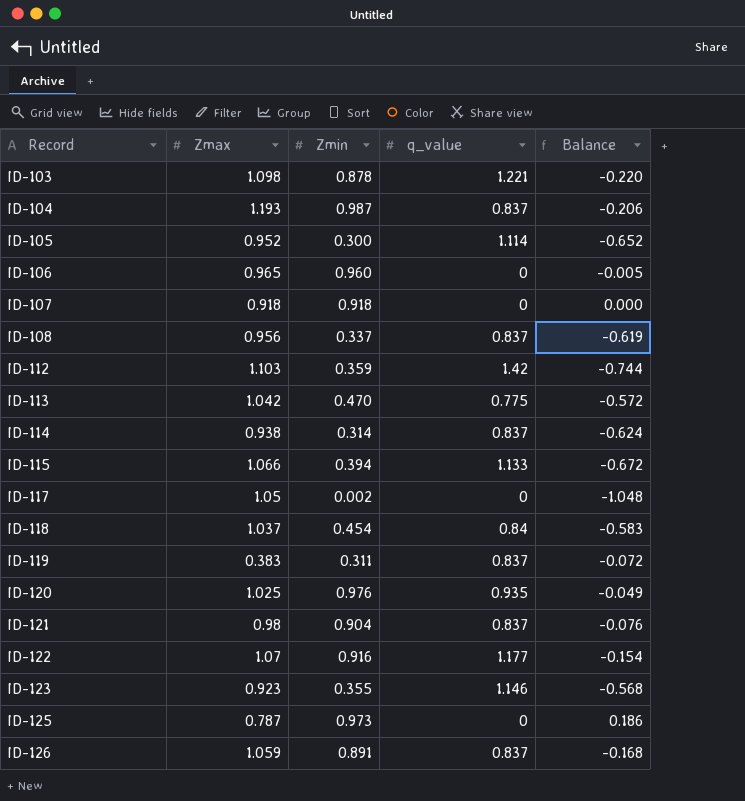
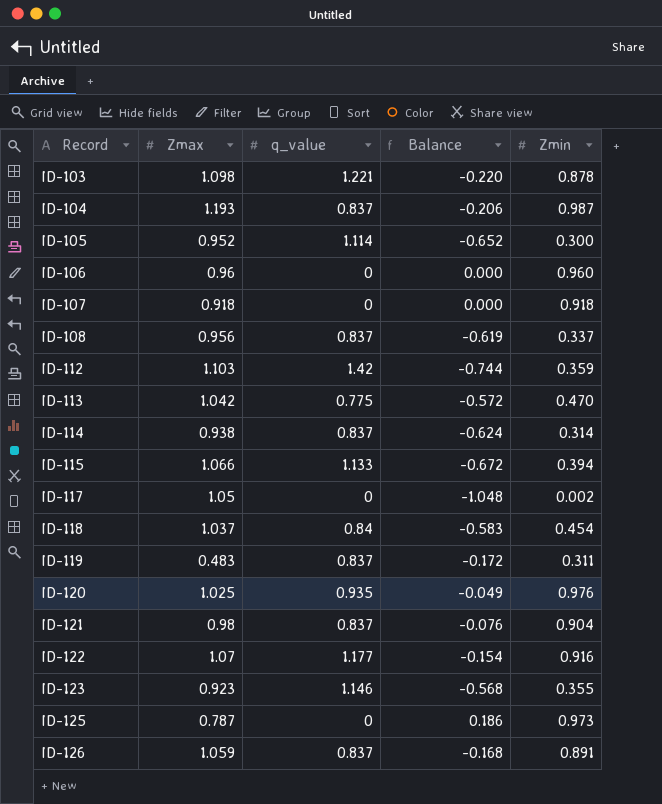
column Zmin | position: 3 -> 5
ID-106 | Zmax: 0.965 -> 0.96
ID-106 | Balance: -0.005 -> 0.000
ID-119 | Zmax: 0.383 -> 0.483
ID-119 | Balance: -0.072 -> -0.172

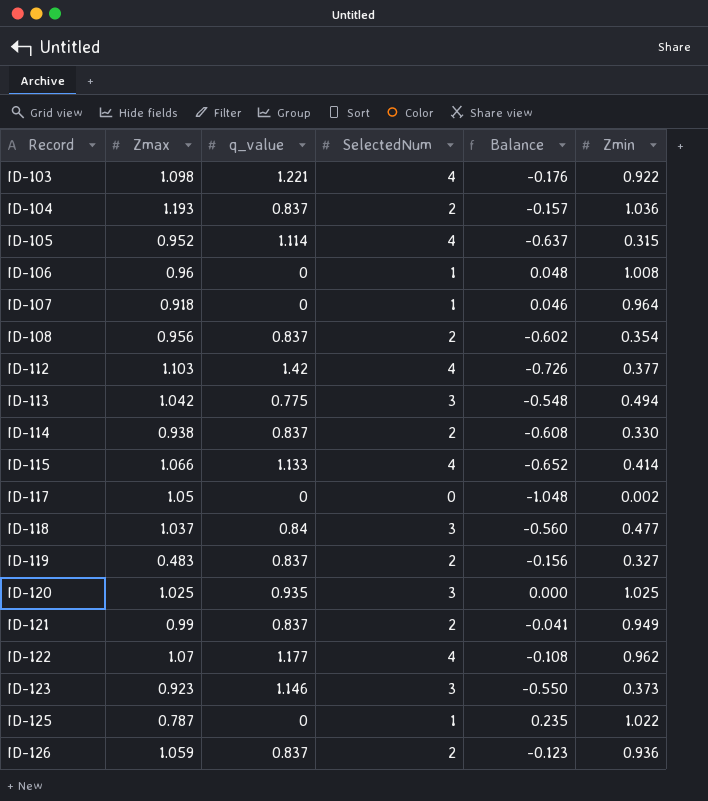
column SelectedNum | position: none -> 4
ID-103 | Balance: -0.220 -> -0.176
ID-103 | Zmin: 0.878 -> 0.922
ID-104 | Balance: -0.206 -> -0.157
ID-104 | Zmin: 0.987 -> 1.036
ID-105 | Balance: -0.652 -> -0.637
ID-105 | Zmin: 0.300 -> 0.315
ID-106 | Balance: 0.000 -> 0.048
ID-106 | Zmin: 0.960 -> 1.008
ID-107 | Balance: 0.000 -> 0.046
ID-107 | Zmin: 0.918 -> 0.964
ID-108 | Balance: -0.619 -> -0.602
ID-108 | Zmin: 0.337 -> 0.354
ID-112 | Balance: -0.744 -> -0.726
ID-112 | Zmin: 0.359 -> 0.377
ID-113 | Balance: -0.572 -> -0.548
ID-113 | Zmin: 0.470 -> 0.494
ID-114 | Balance: -0.624 -> -0.608
ID-114 | Zmin: 0.314 -> 0.330
ID-115 | Balance: -0.672 -> -0.652
ID-115 | Zmin: 0.394 -> 0.414
ID-118 | Balance: -0.583 -> -0.560
ID-118 | Zmin: 0.454 -> 0.477
ID-119 | Balance: -0.172 -> -0.156
ID-119 | Zmin: 0.311 -> 0.327
ID-120 | Balance: -0.049 -> 0.000
ID-120 | Zmin: 0.976 -> 1.025
ID-121 | Zmax: 0.98 -> 0.99
ID-121 | Balance: -0.076 -> -0.041
ID-121 | Zmin: 0.904 -> 0.949
ID-122 | Balance: -0.154 -> -0.108
ID-122 | Zmin: 0.916 -> 0.962
ID-123 | Balance: -0.568 -> -0.550
ID-123 | Zmin: 0.355 -> 0.373
ID-125 | Balance: 0.186 -> 0.235
ID-125 | Zmin: 0.973 -> 1.022
ID-126 | Balance: -0.168 -> -0.123
ID-126 | Zmin: 0.891 -> 0.936

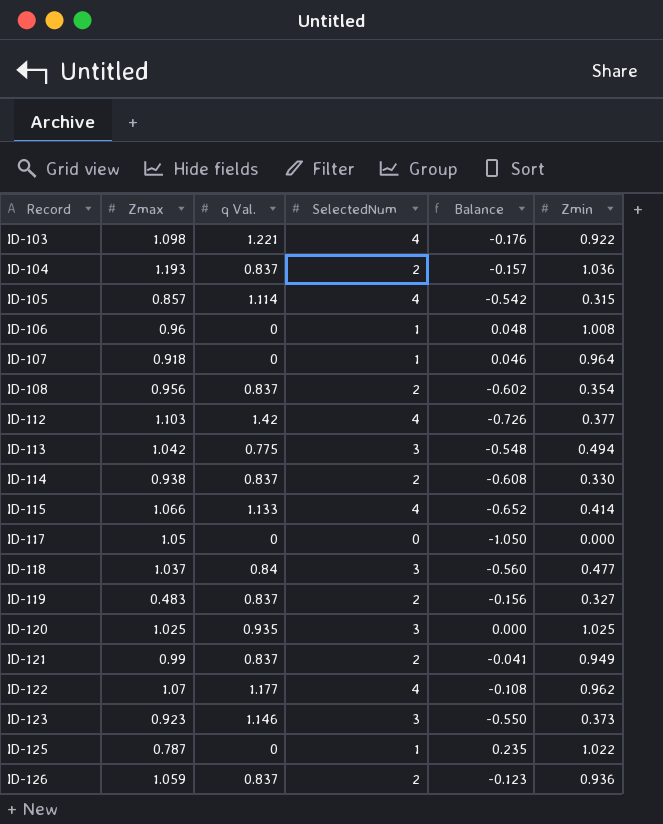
column name: q_value -> q Val.
ID-105 | Zmax: 0.952 -> 0.857
ID-105 | Balance: -0.637 -> -0.542
ID-117 | Balance: -1.048 -> -1.050
ID-117 | Zmin: 0.002 -> 0.000

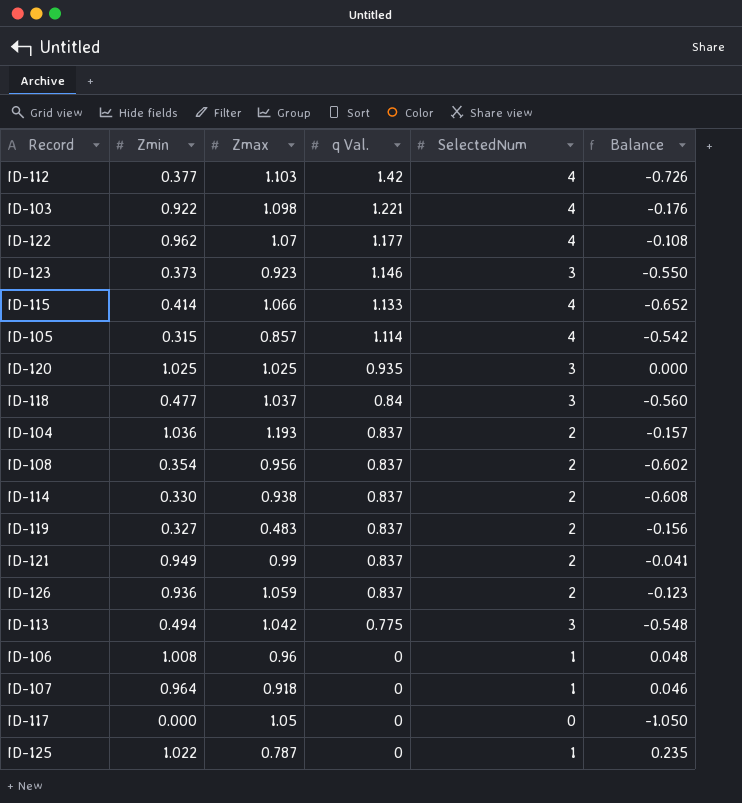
row order: Record ascending -> q Val. descending
column Zmin | position: 6 -> 2

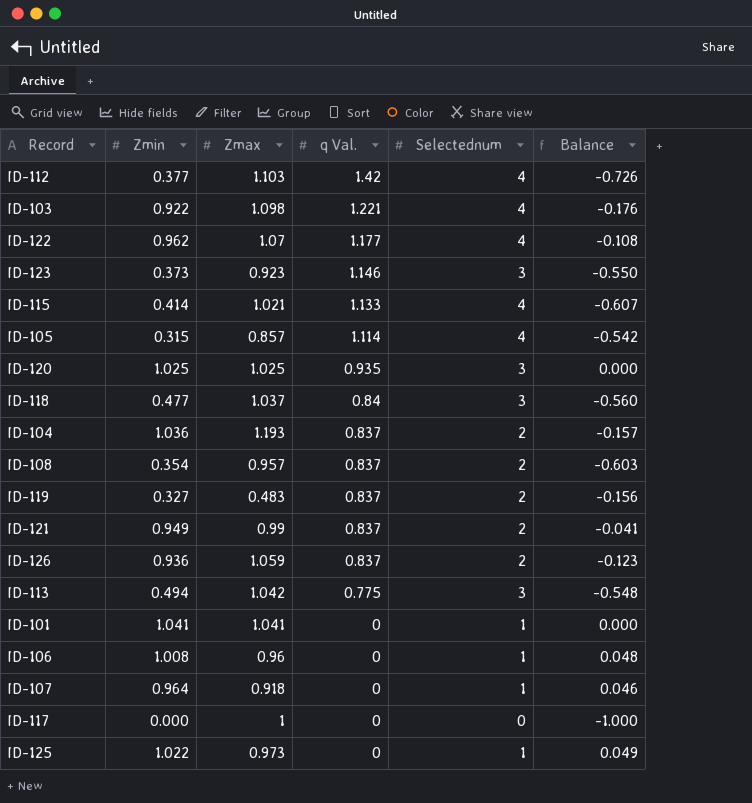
column name: SelectedNum -> Selectednum
row ID-114: 0.330 | 0.938 | 0.837 | 2 | -0.608 -> none
ID-115 | Zmax: 1.066 -> 1.021
ID-115 | Balance: -0.652 -> -0.607
ID-108 | Zmax: 0.956 -> 0.957
ID-108 | Balance: -0.602 -> -0.603
row ID-101: none -> 1.041 | 1.041 | 0 | 1 | 0.000
ID-117 | Zmax: 1.05 -> 1
ID-117 | Balance: -1.050 -> -1.000
ID-125 | Zmax: 0.787 -> 0.973
ID-125 | Balance: 0.235 -> 0.049

